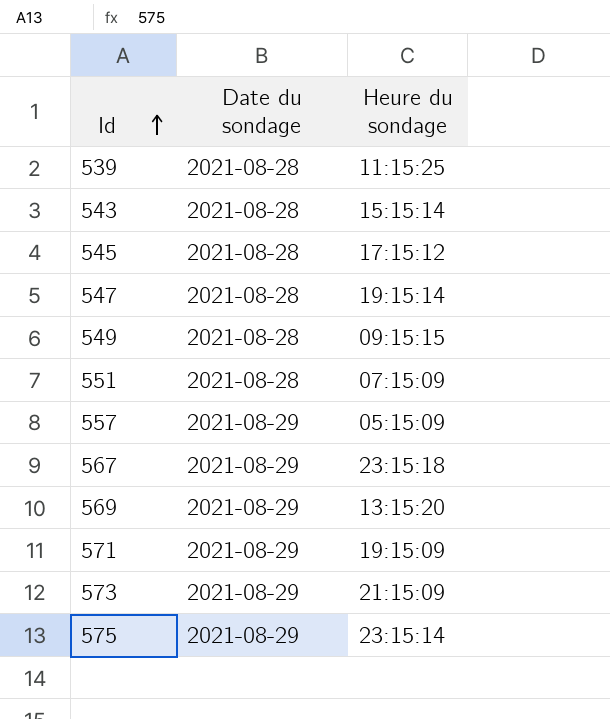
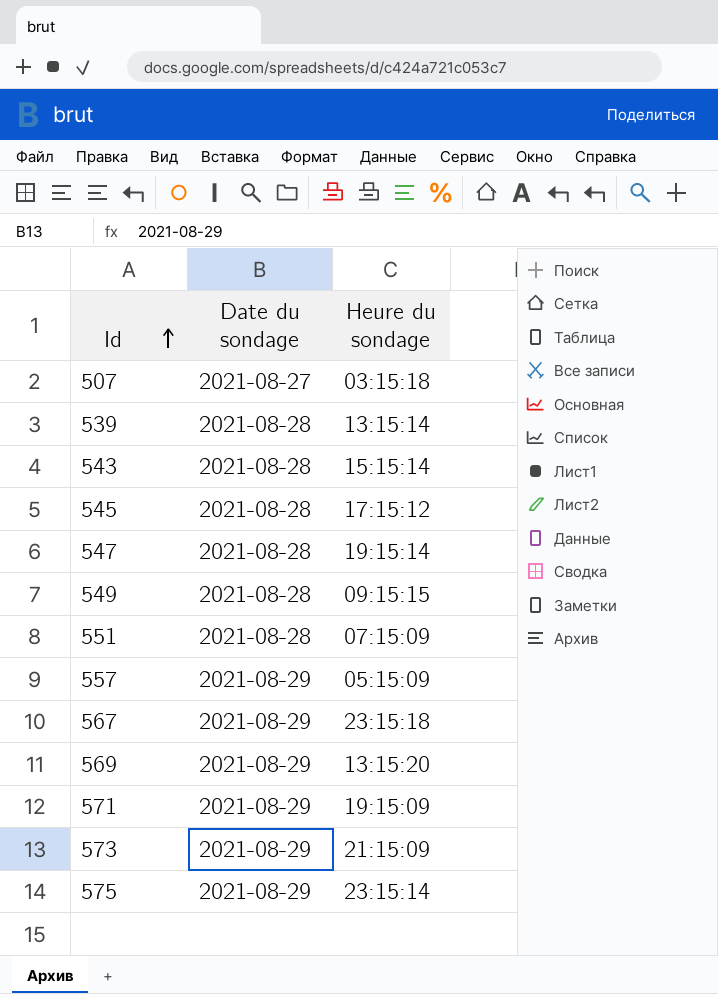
row 507: none -> 2021-08-27 | 03:15:18
539 | Heure du sondage: 11:15:25 -> 13:15:14

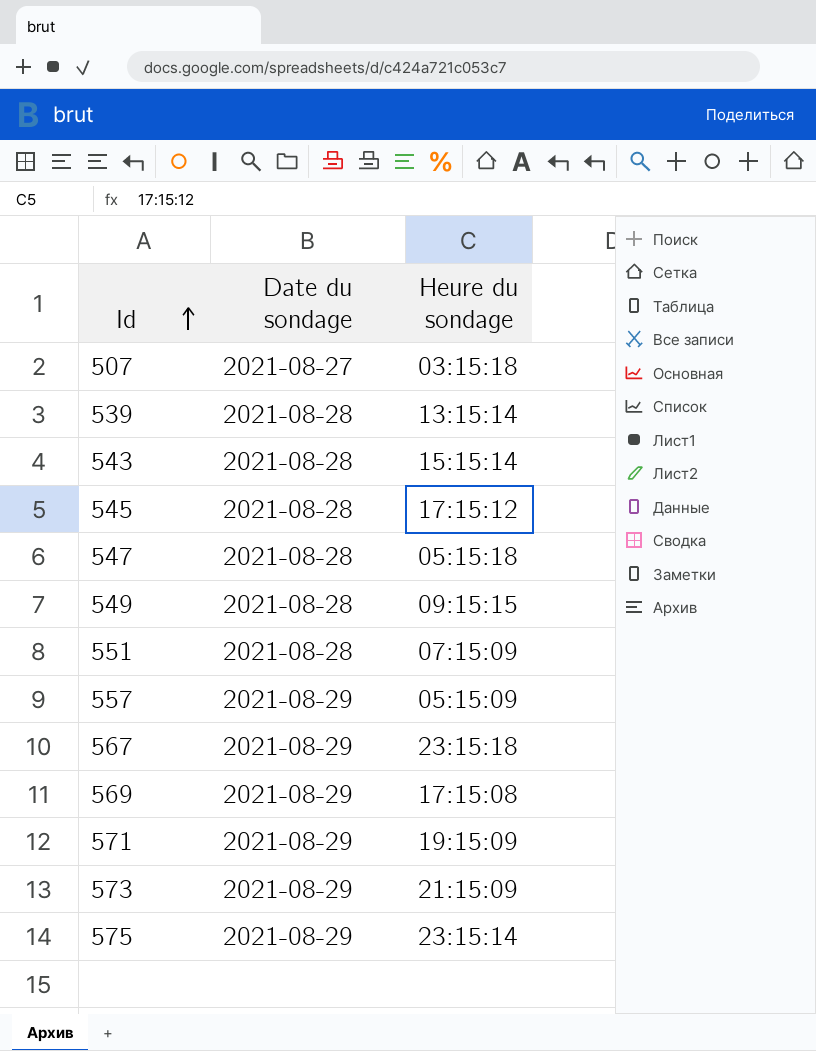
547 | Heure du sondage: 19:15:14 -> 05:15:18
569 | Heure du sondage: 13:15:20 -> 17:15:08

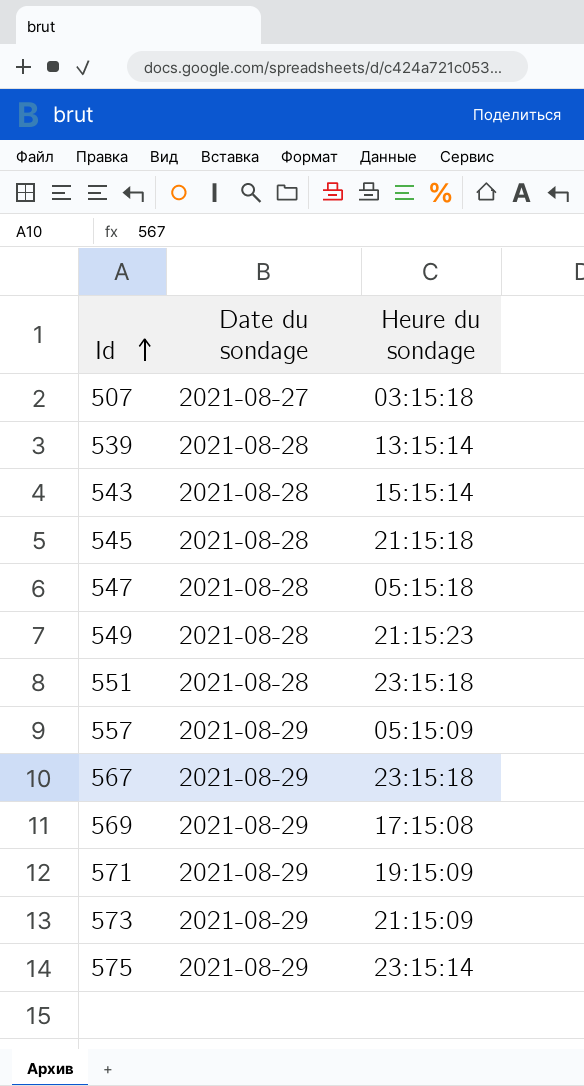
545 | Heure du sondage: 17:15:12 -> 21:15:18
549 | Heure du sondage: 09:15:15 -> 21:15:23
551 | Heure du sondage: 07:15:09 -> 23:15:18

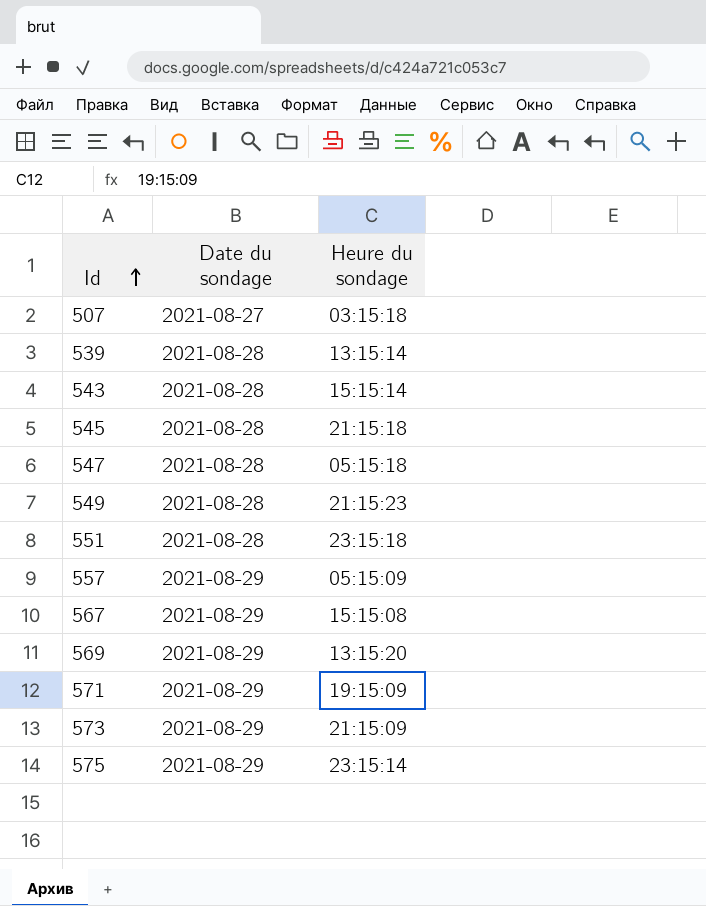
567 | Heure du sondage: 23:15:18 -> 15:15:08
569 | Heure du sondage: 17:15:08 -> 13:15:20

